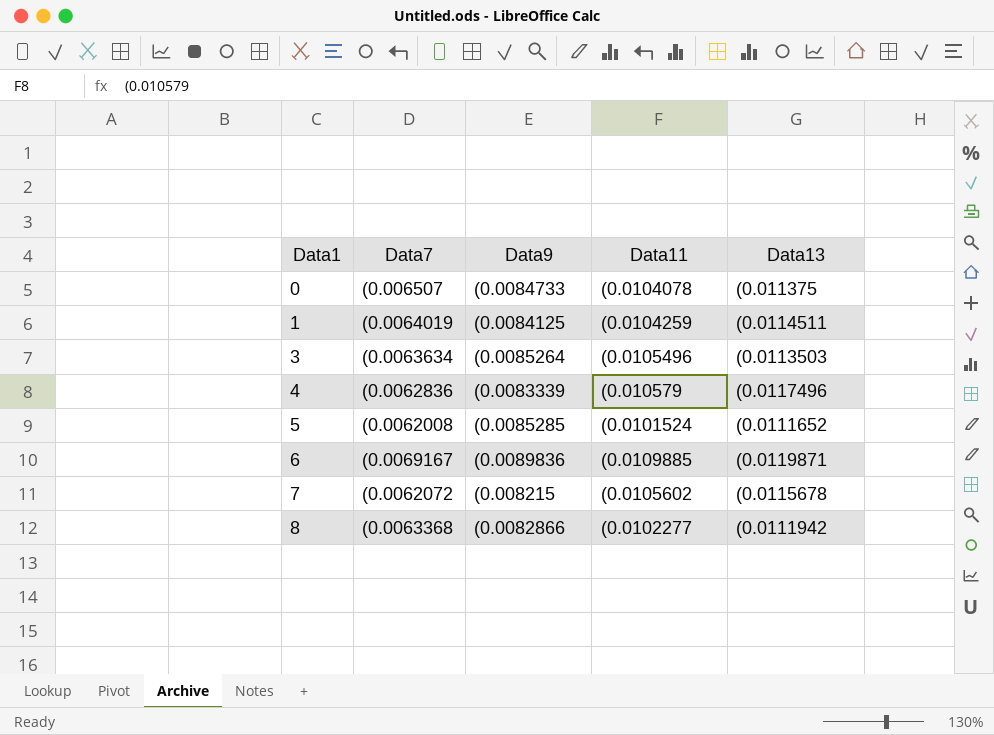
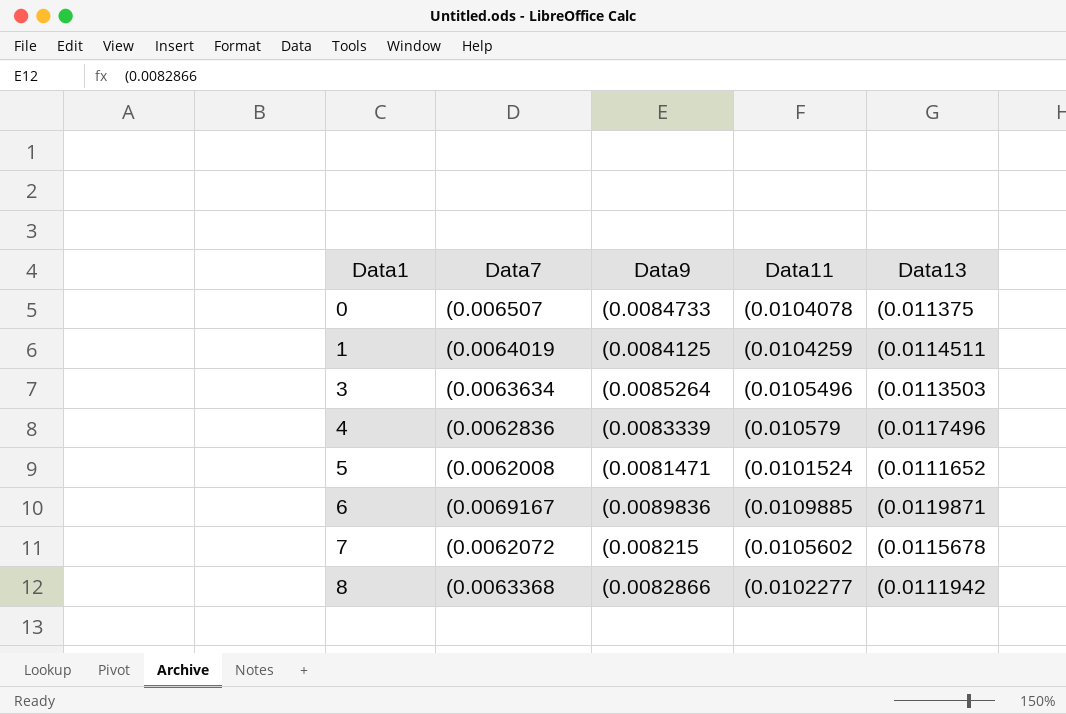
5 | Data9: (0.0085285 -> (0.0081471

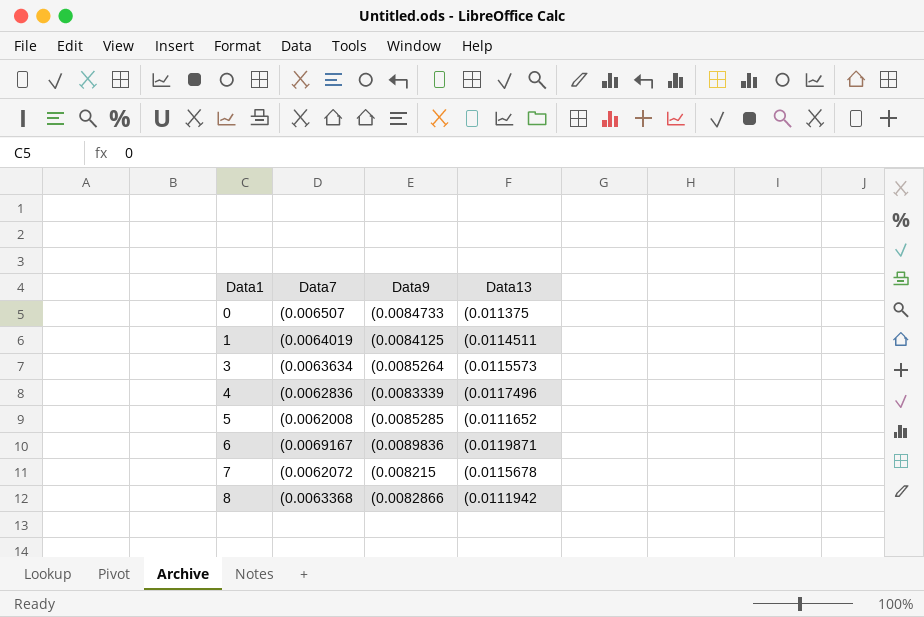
column Data11 | position: 4 -> none
3 | Data13: (0.0113503 -> (0.0115573
5 | Data9: (0.0081471 -> (0.0085285

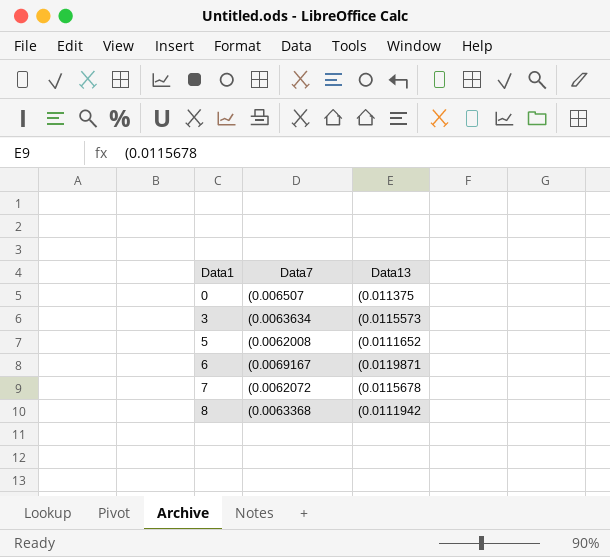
column Data9 | position: 3 -> none
row 1: (0.0064019 | (0.0084125 | (0.0114511 -> none
row 4: (0.0062836 | (0.0083339 | (0.0117496 -> none

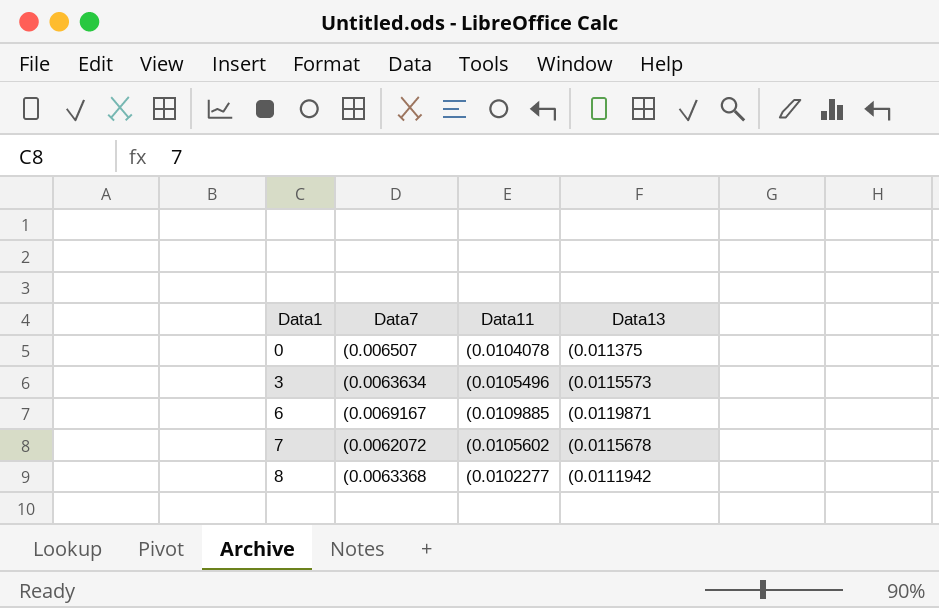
column Data11 | position: none -> 3
row 5: (0.0062008 | (0.0111652 -> none

